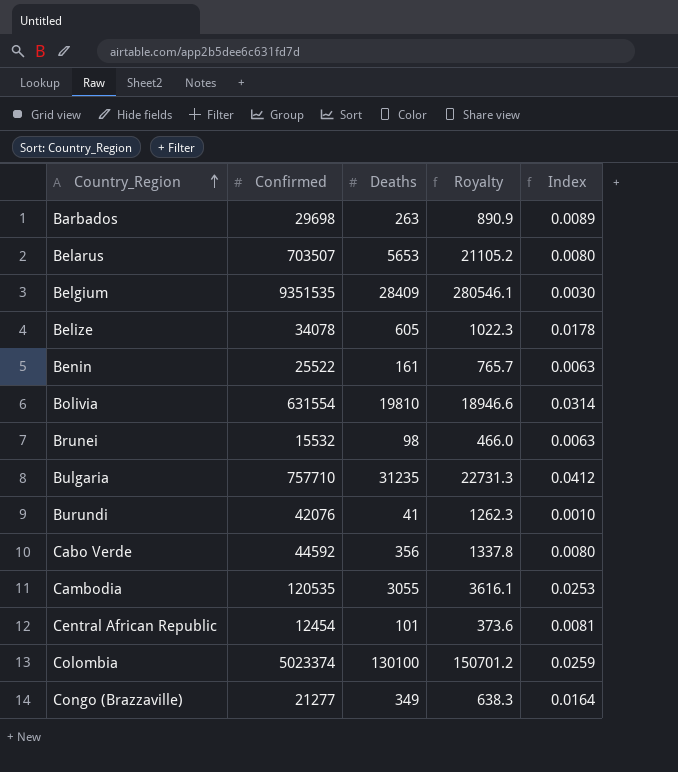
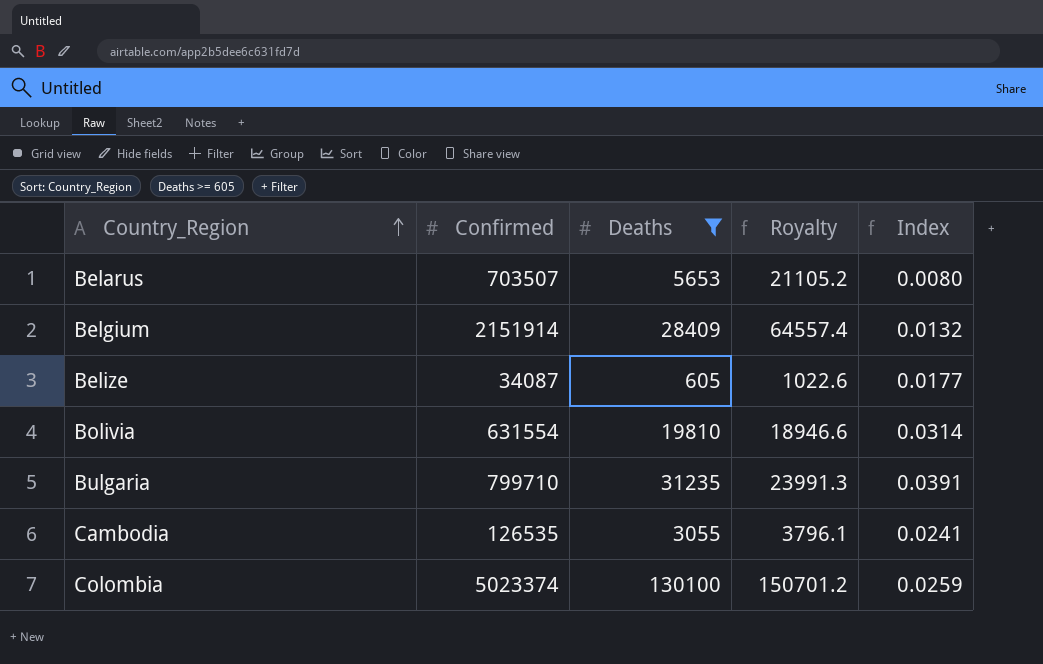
filter: none -> Deaths >= 605
Belgium | Confirmed: 9351535 -> 2151914
Belgium | Royalty: 280546.1 -> 64557.4
Belgium | Index: 0.0030 -> 0.0132
Belize | Confirmed: 34078 -> 34087
Belize | Royalty: 1022.3 -> 1022.6
Belize | Index: 0.0178 -> 0.0177
Bulgaria | Confirmed: 757710 -> 799710
Bulgaria | Royalty: 22731.3 -> 23991.3
Bulgaria | Index: 0.0412 -> 0.0391
Cambodia | Confirmed: 120535 -> 126535
Cambodia | Royalty: 3616.1 -> 3796.1
Cambodia | Index: 0.0253 -> 0.0241

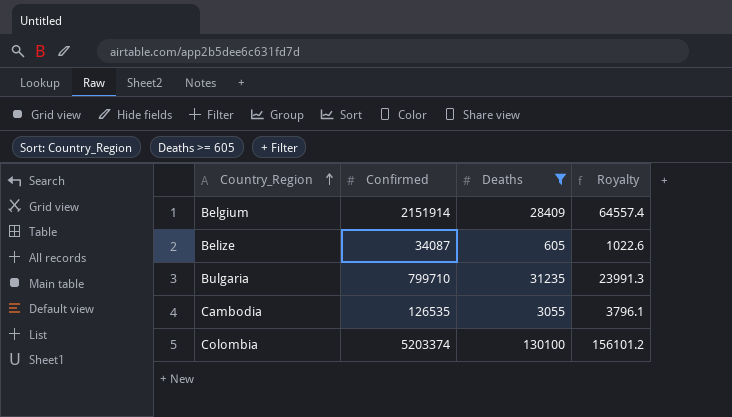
column Index | formula: [Deaths] / [Confirmed] -> none
row Belarus: 703507 | 5653 | 21105.2 | 0.0080 -> none
row Bolivia: 631554 | 19810 | 18946.6 | 0.0314 -> none
Colombia | Confirmed: 5023374 -> 5203374
Colombia | Royalty: 150701.2 -> 156101.2

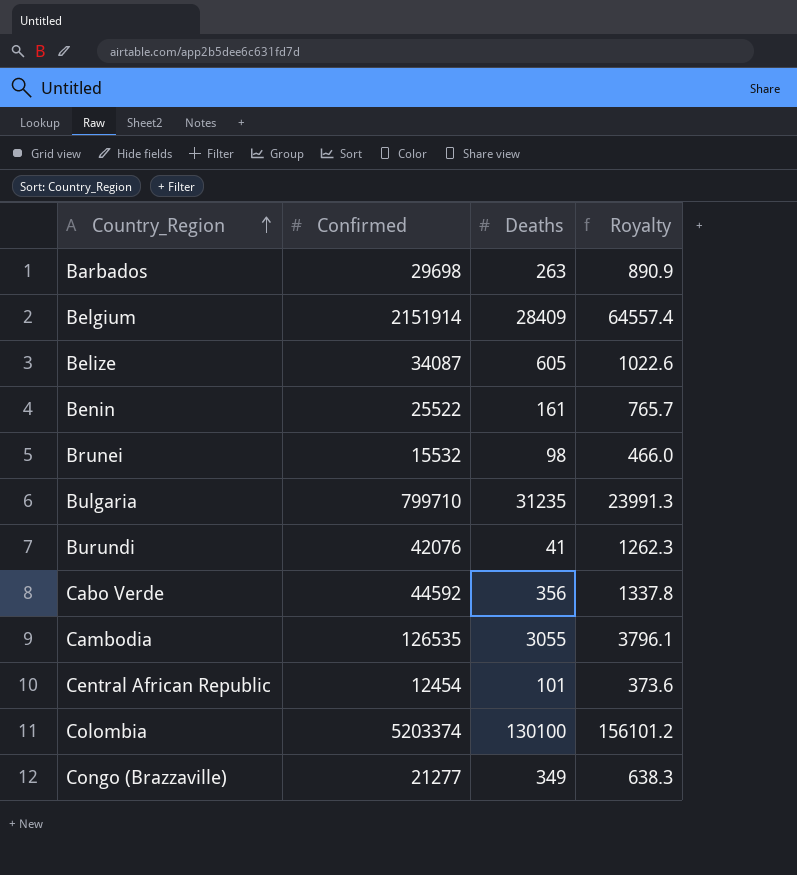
filter: Deaths >= 605 -> none

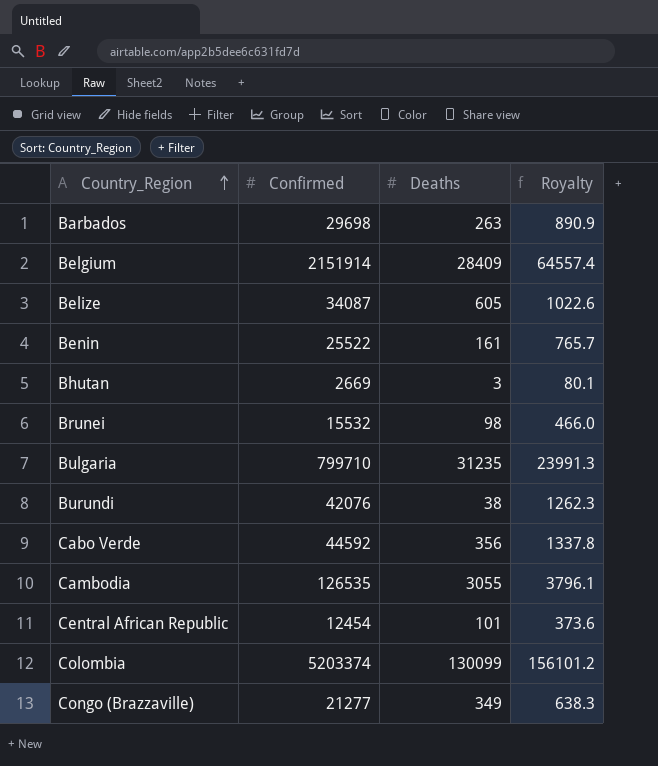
row Bhutan: none -> 2669 | 3 | 80.1
Burundi | Deaths: 41 -> 38
Colombia | Deaths: 130100 -> 130099

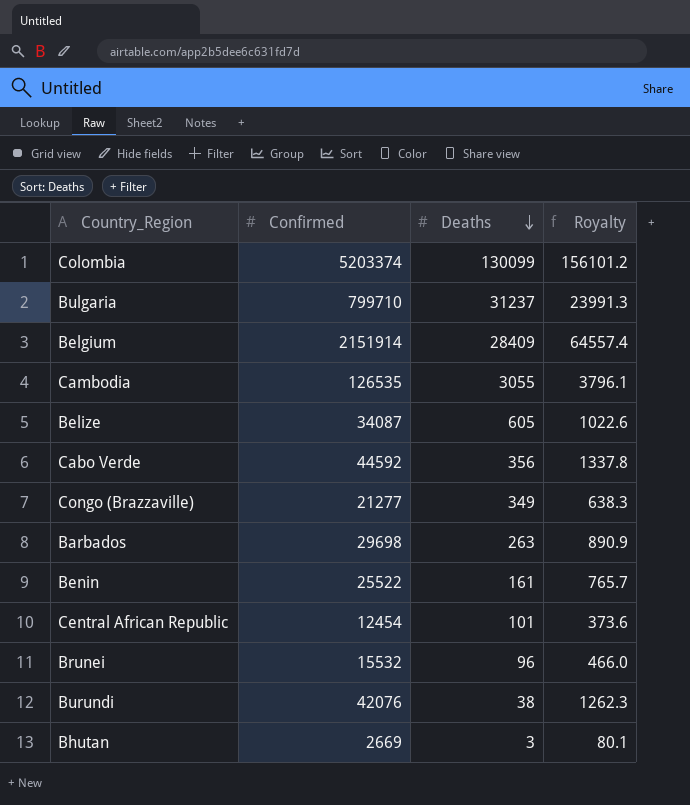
row order: Country_Region ascending -> Deaths descending
Bulgaria | Deaths: 31235 -> 31237
Brunei | Deaths: 98 -> 96

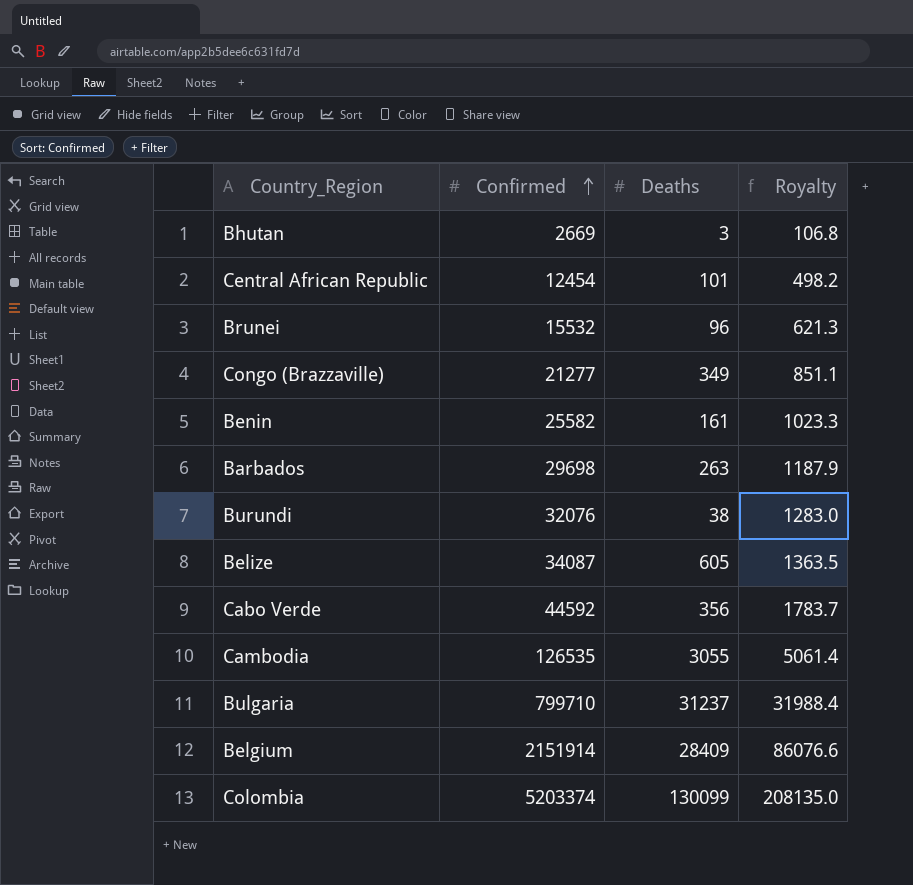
row order: Deaths descending -> Confirmed ascending
column Royalty | formula: [Confirmed] * 0.03 -> [Confirmed] * 0.04
Benin | Confirmed: 25522 -> 25582
Burundi | Confirmed: 42076 -> 32076

